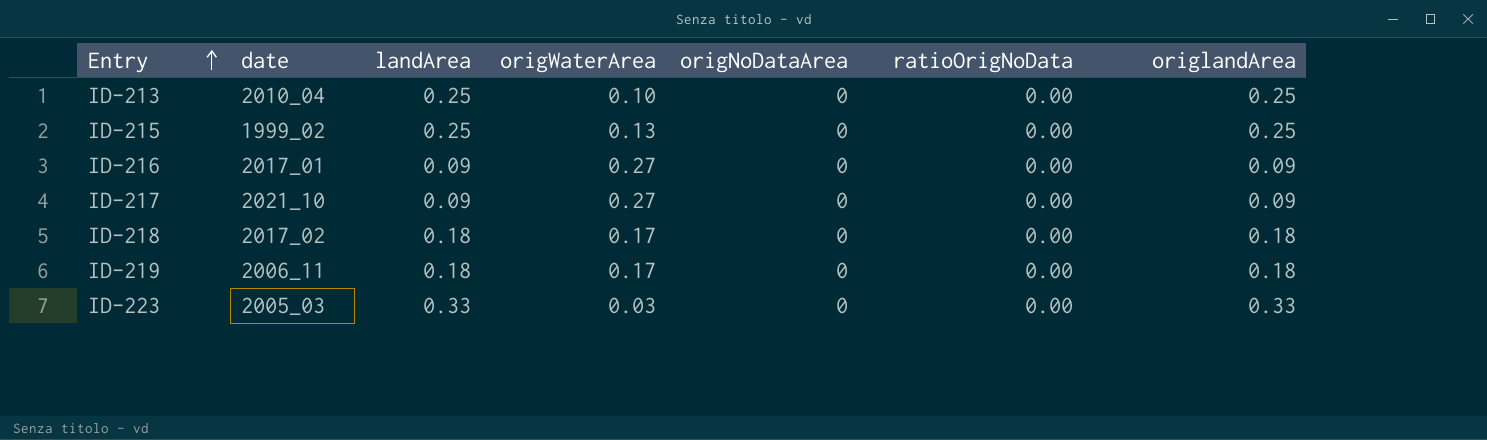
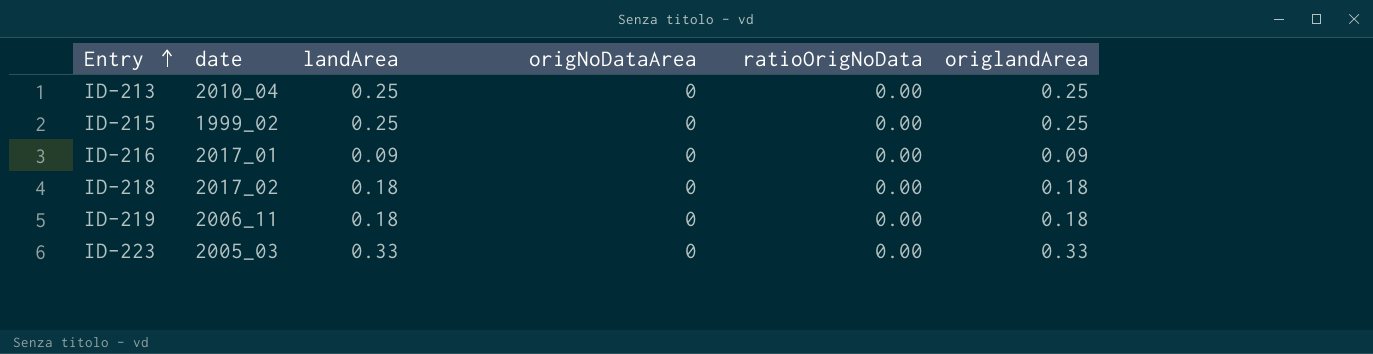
column origWaterArea | position: 4 -> none
row ID-217: 2021_10 | 0.09 | 0.27 | 0 | 0.00 | 0.09 -> none

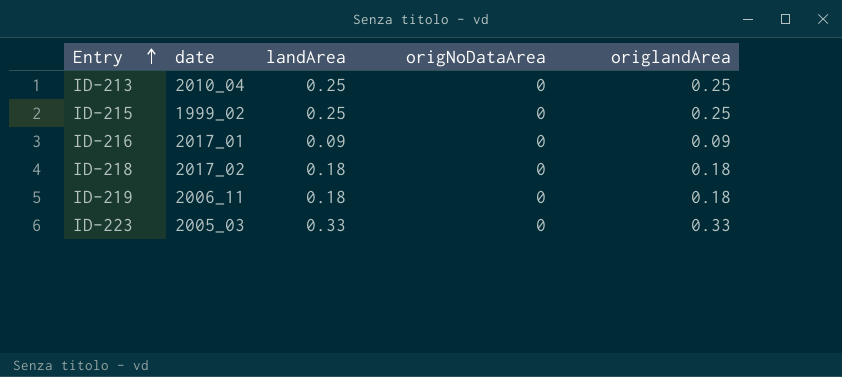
column ratioOrigNoData | position: 5 -> none

